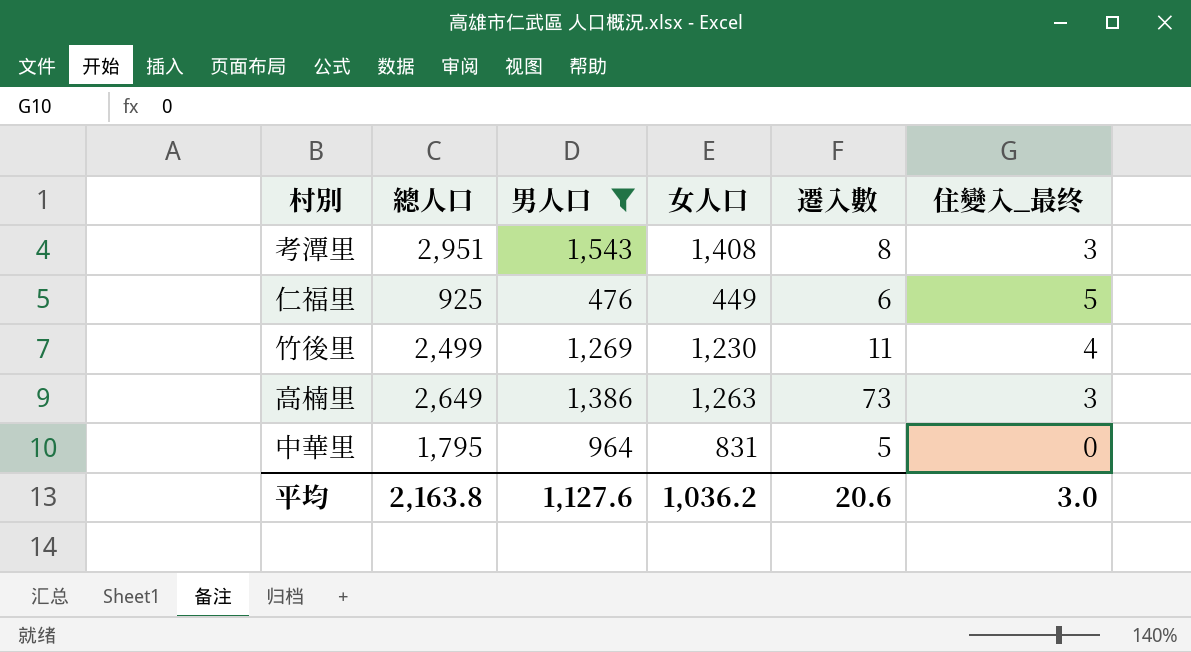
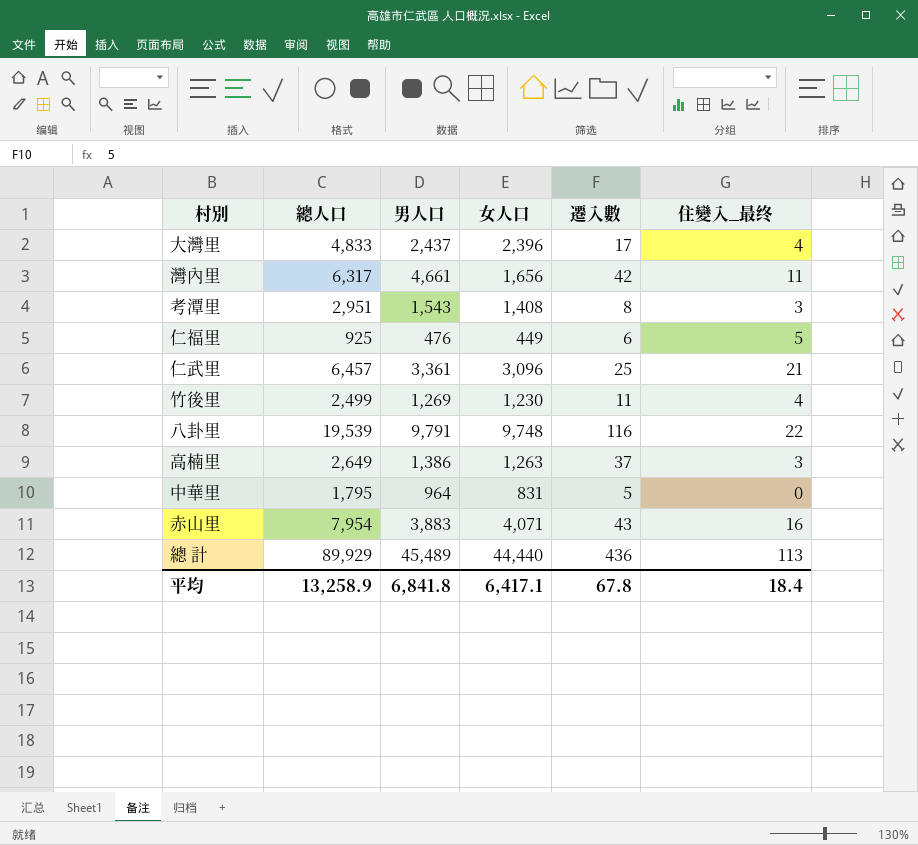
filter: 男人口 <= 1,543 -> none
高楠里 | 遷入數: 73 -> 37
平均 | 總人口: 2,163.8 -> 13,258.9
平均 | 男人口: 1,127.6 -> 6,841.8
平均 | 女人口: 1,036.2 -> 6,417.1
平均 | 遷入數: 20.6 -> 67.8
平均 | 住變入_最终: 3.0 -> 18.4

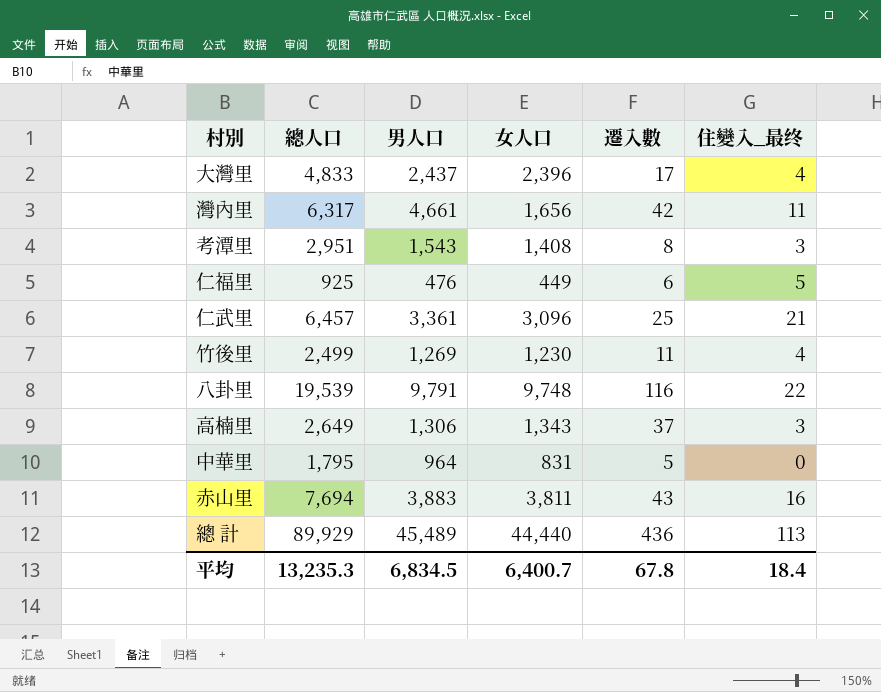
高楠里 | 男人口: 1,386 -> 1,306
高楠里 | 女人口: 1,263 -> 1,343
赤山里 | 總人口: 7,954 -> 7,694
赤山里 | 女人口: 4,071 -> 3,811
平均 | 總人口: 13,258.9 -> 13,235.3
平均 | 男人口: 6,841.8 -> 6,834.5
平均 | 女人口: 6,417.1 -> 6,400.7

